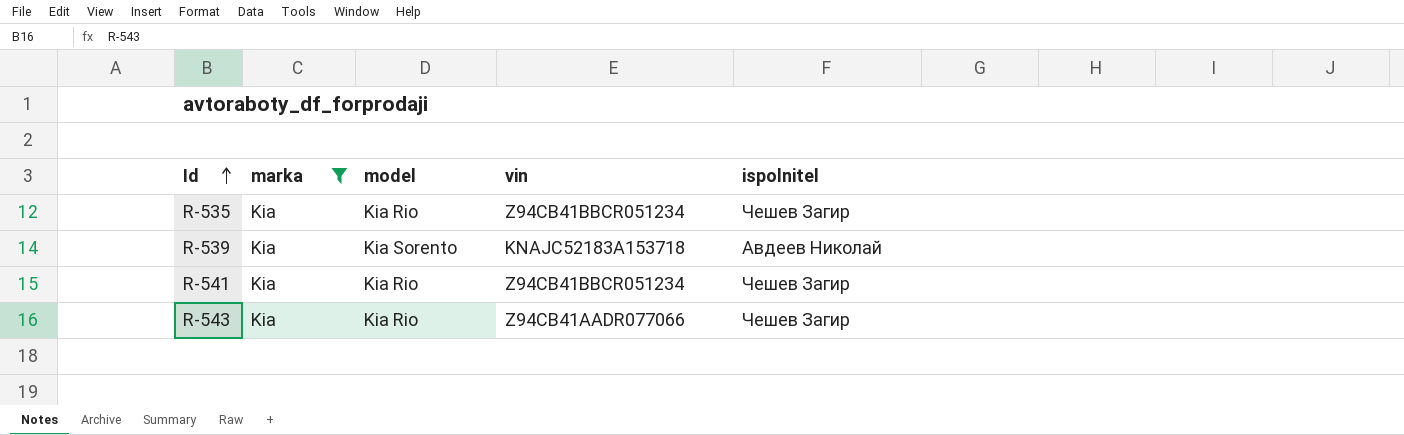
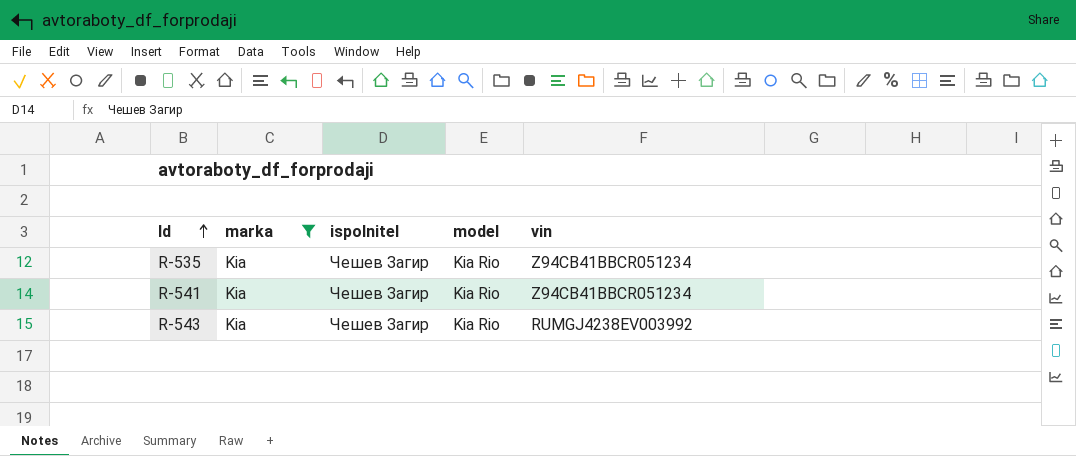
column ispolnitel | position: 5 -> 3
row R-539: Kia | Kia Sorento | KNAJC52183A153718 | Авдеев Николай -> none
R-543 | vin: Z94CB41AADR077066 -> RUMGJ4238EV003992

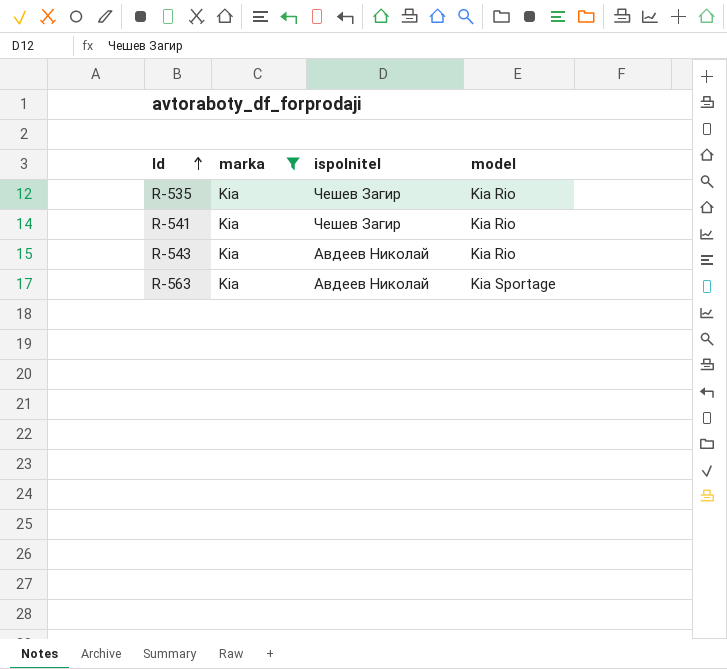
column vin | position: 5 -> none
R-543 | ispolnitel: Чешев Загир -> Авдеев Николай
row R-563: none -> Kia | Авдеев Николай | Kia Sportage

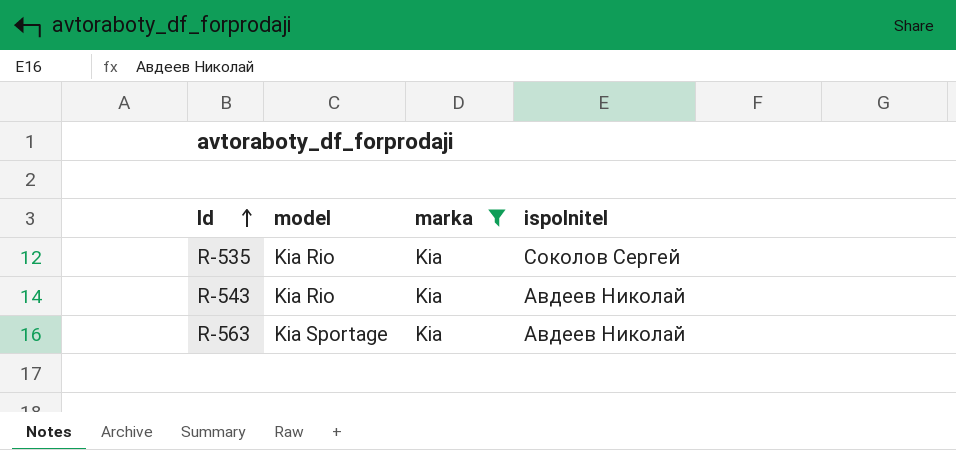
column model | position: 4 -> 2
row R-541: Kia | Чешев Загир | Kia Rio -> none
R-535 | ispolnitel: Чешев Загир -> Соколов Сергей

